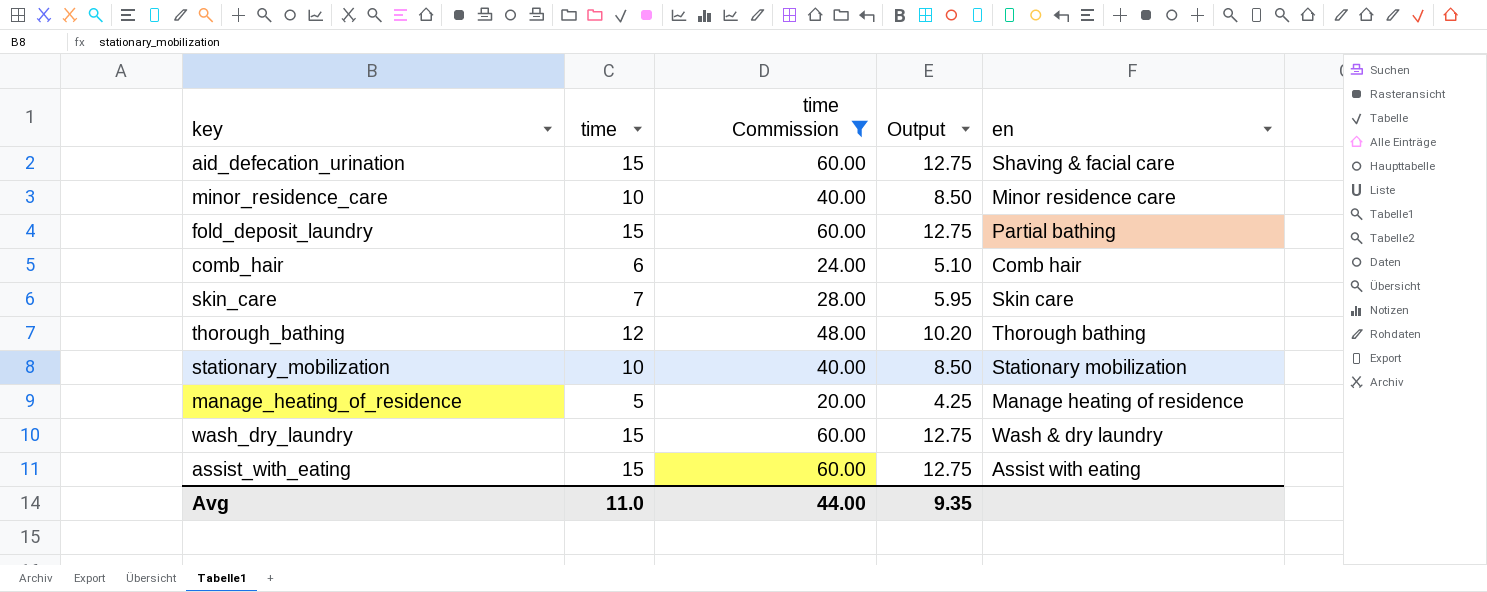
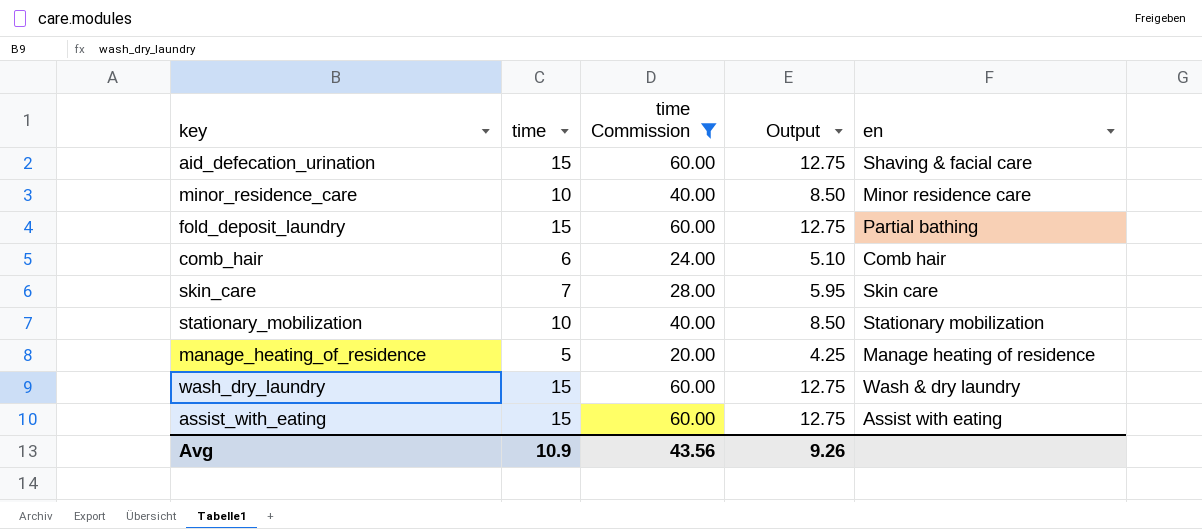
row thorough_bathing: 12 | 48.00 | 10.20 | Thorough bathing -> none
Avg | time: 11.0 -> 10.9
Avg | time Commission: 44.00 -> 43.56
Avg | Output: 9.35 -> 9.26

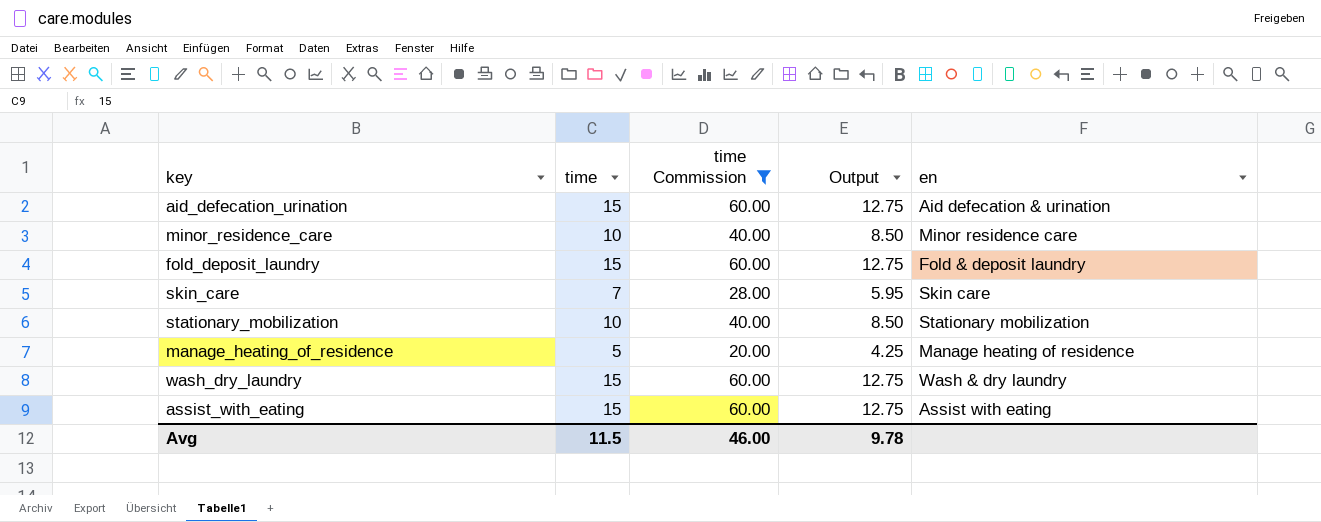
row comb_hair: 6 | 24.00 | 5.10 | Comb hair -> none
aid_defecation_urination | en: Shaving & facial care -> Aid defecation & urination
fold_deposit_laundry | en: Partial bathing -> Fold & deposit laundry
Avg | time: 10.9 -> 11.5
Avg | time Commission: 43.56 -> 46.00
Avg | Output: 9.26 -> 9.78

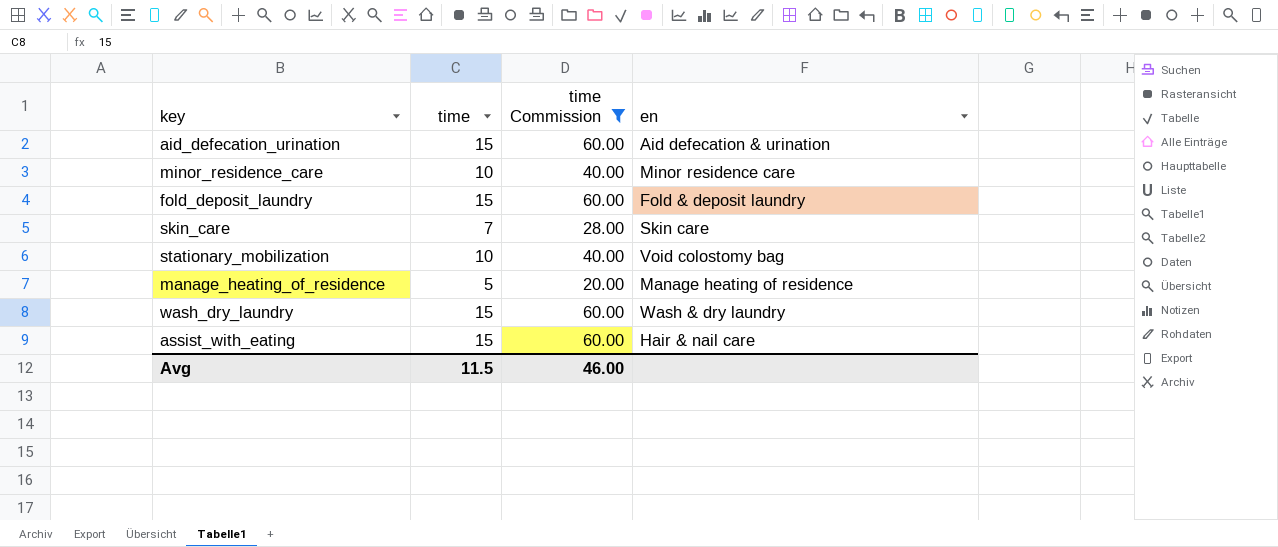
column Output | formula: [time] * 0.85 -> none
stationary_mobilization | en: Stationary mobilization -> Void colostomy bag
assist_with_eating | en: Assist with eating -> Hair & nail care

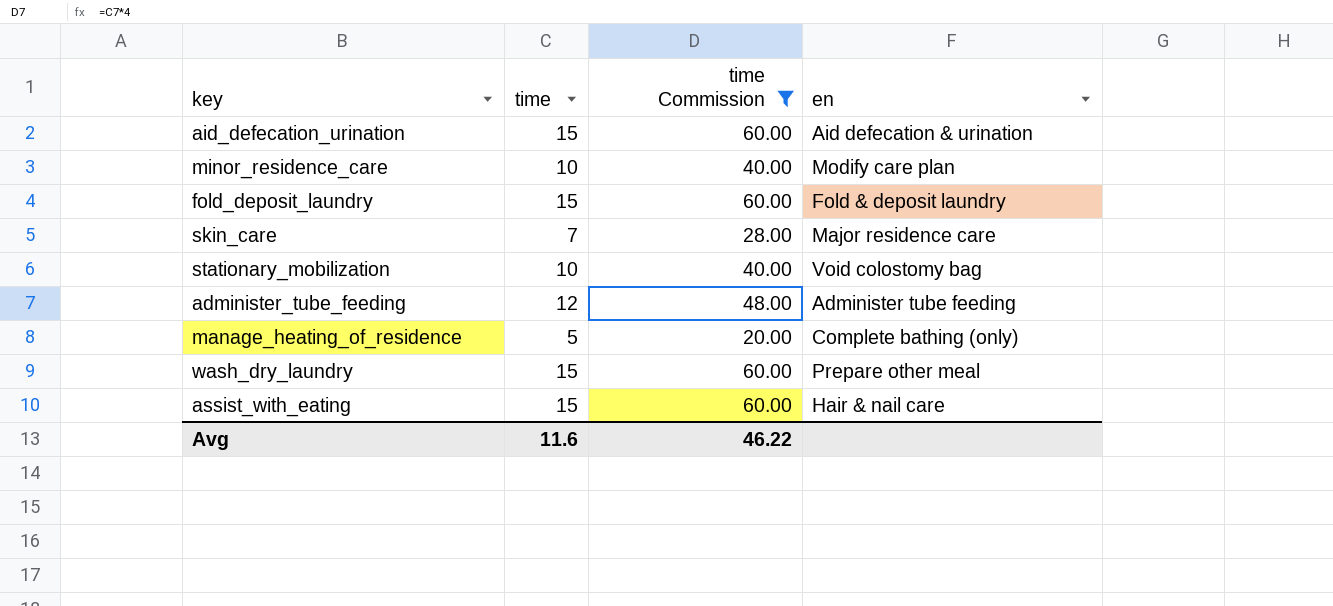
minor_residence_care | en: Minor residence care -> Modify care plan
skin_care | en: Skin care -> Major residence care
row administer_tube_feeding: none -> 12 | 48.00 | Administer tube feeding
manage_heating_of_residence | en: Manage heating of residence -> Complete bathing (only)
wash_dry_laundry | en: Wash & dry laundry -> Prepare other meal
Avg | time: 11.5 -> 11.6
Avg | time Commission: 46.00 -> 46.22

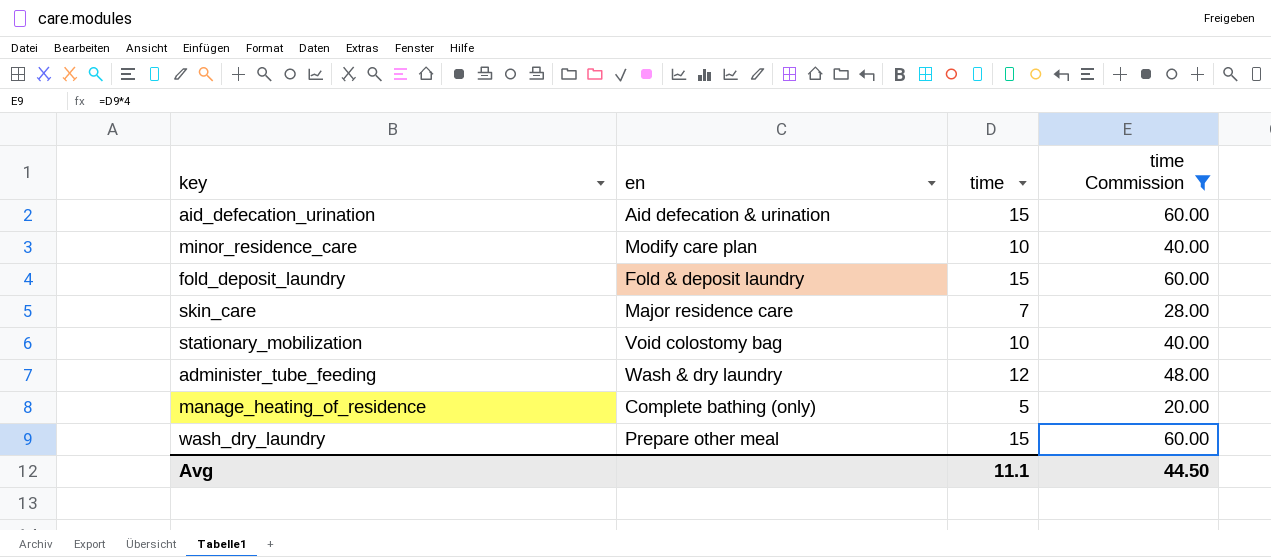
column en | position: 4 -> 2
row assist_with_eating: 15 | 60.00 | Hair & nail care -> none
administer_tube_feeding | en: Administer tube feeding -> Wash & dry laundry
Avg | time: 11.6 -> 11.1
Avg | time Commission: 46.22 -> 44.50

